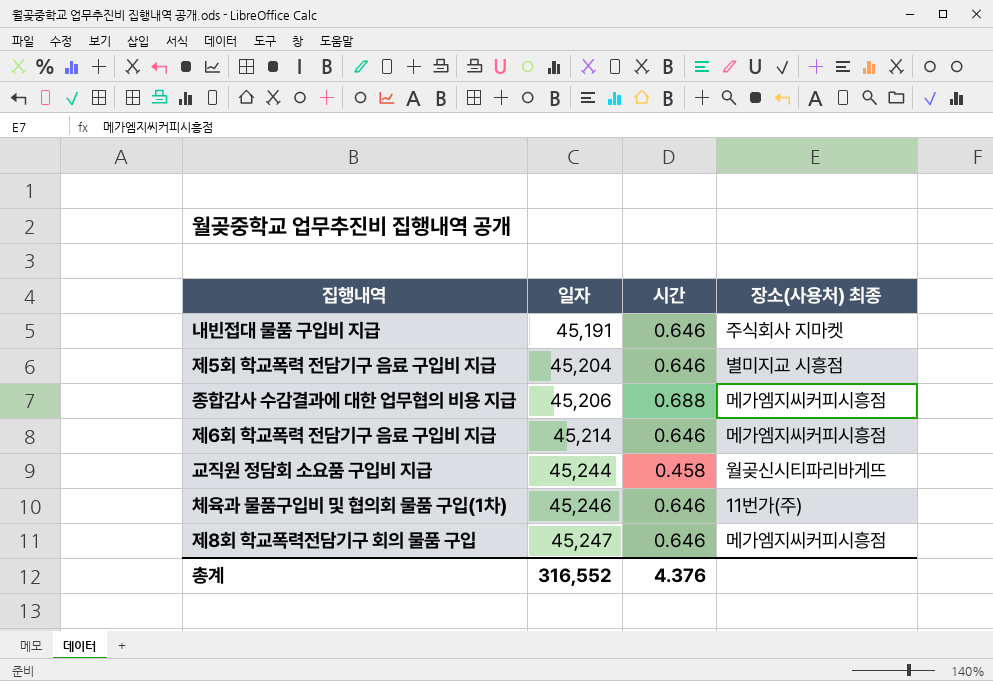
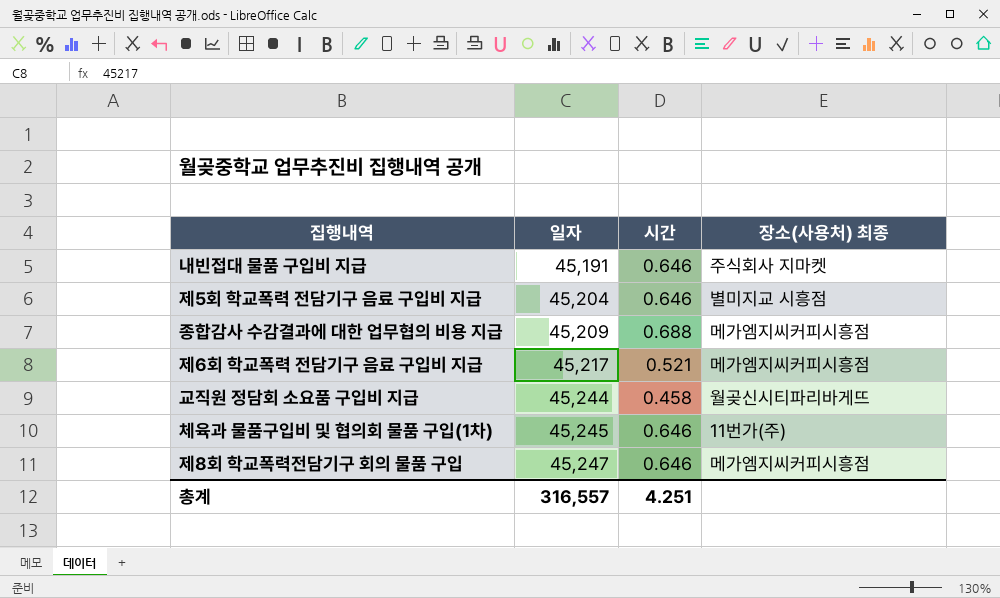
종합감사 수감결과에 대한 업무협의 비용 지급 | 일자: 45,206 -> 45,209
제6회 학교폭력 전담기구 음료 구입비 지급 | 일자: 45,214 -> 45,217
제6회 학교폭력 전담기구 음료 구입비 지급 | 시간: 0.646 -> 0.521
체육과 물품구입비 및 협의회 물품 구입(1차) | 일자: 45,246 -> 45,245
총계 | 일자: 316,552 -> 316,557
총계 | 시간: 4.376 -> 4.251

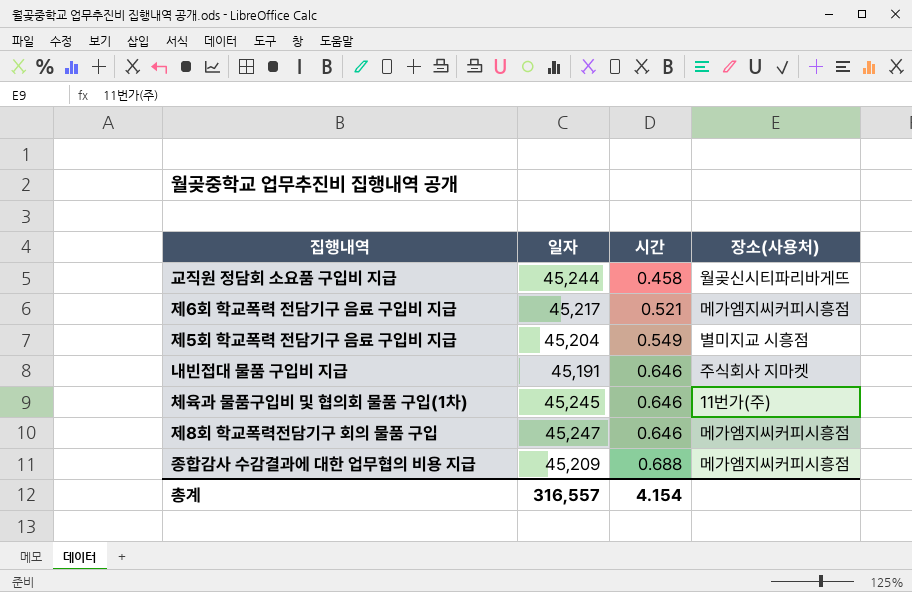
row order: 일자 ascending -> 시간 ascending
column name: 장소(사용처) 최종 -> 장소(사용처)
제5회 학교폭력 전담기구 음료 구입비 지급 | 시간: 0.646 -> 0.549
총계 | 시간: 4.251 -> 4.154

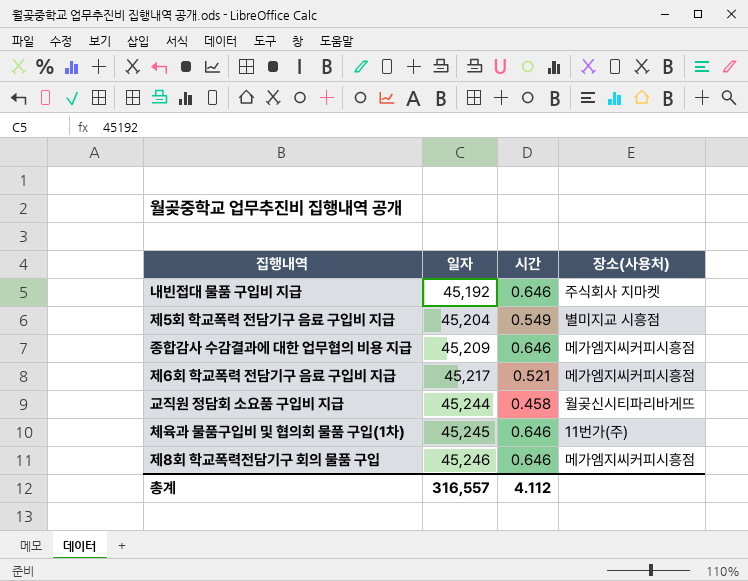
row order: 시간 ascending -> 일자 ascending
내빈접대 물품 구입비 지급 | 일자: 45,191 -> 45,192
종합감사 수감결과에 대한 업무협의 비용 지급 | 시간: 0.688 -> 0.646
제8회 학교폭력전담기구 회의 물품 구입 | 일자: 45,247 -> 45,246
총계 | 시간: 4.154 -> 4.112

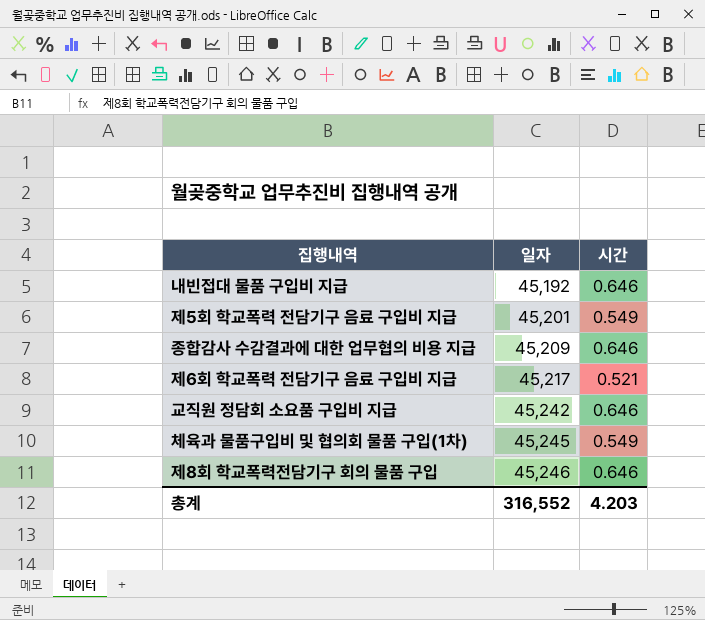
column 장소(사용처) | position: 4 -> none
제5회 학교폭력 전담기구 음료 구입비 지급 | 일자: 45,204 -> 45,201
교직원 정담회 소요품 구입비 지급 | 일자: 45,244 -> 45,242
교직원 정담회 소요품 구입비 지급 | 시간: 0.458 -> 0.646
체육과 물품구입비 및 협의회 물품 구입(1차) | 시간: 0.646 -> 0.549
총계 | 일자: 316,557 -> 316,552
총계 | 시간: 4.112 -> 4.203

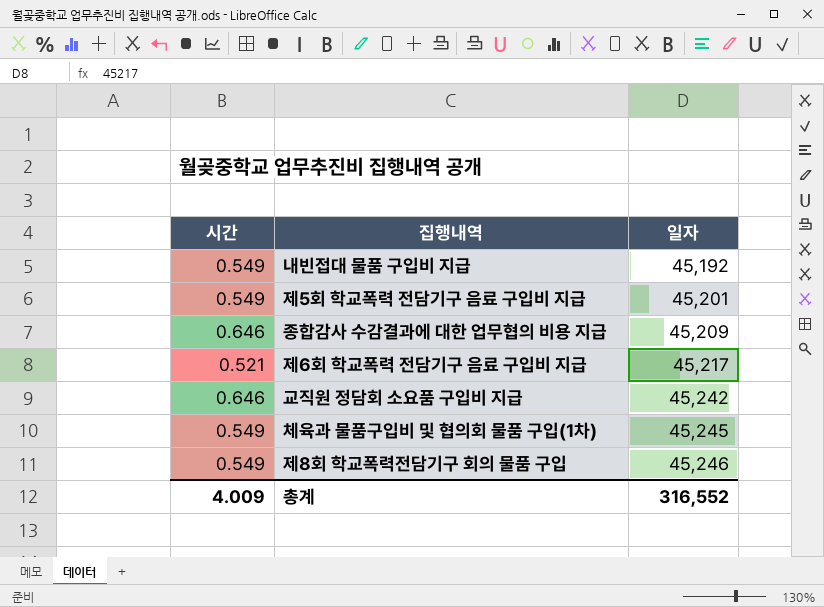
column 시간 | position: 3 -> 1
내빈접대 물품 구입비 지급 | 시간: 0.646 -> 0.549
제8회 학교폭력전담기구 회의 물품 구입 | 시간: 0.646 -> 0.549
총계 | 시간: 4.203 -> 4.009

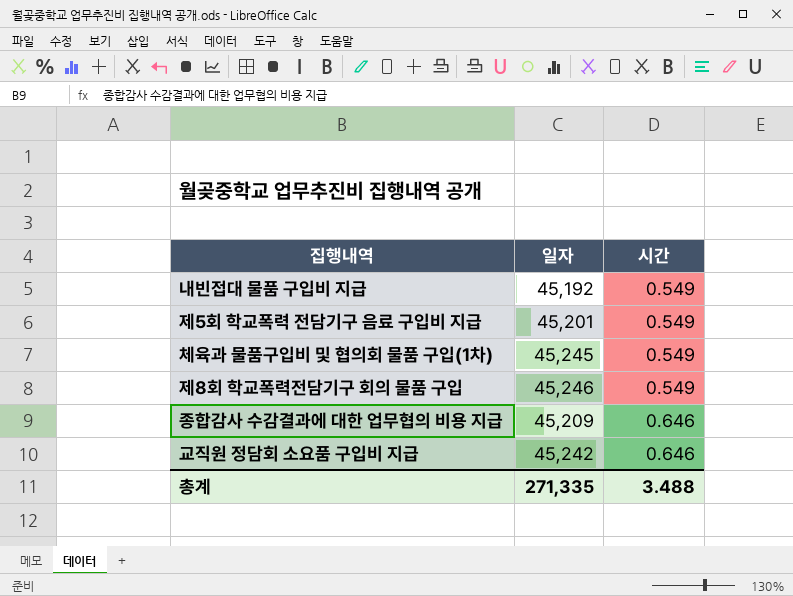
row order: 일자 ascending -> 시간 ascending
column 시간 | position: 1 -> 3
row 제6회 학교폭력 전담기구 음료 구입비 지급: 0.521 | 45,217 -> none
총계 | 일자: 316,552 -> 271,335
총계 | 시간: 4.009 -> 3.488

